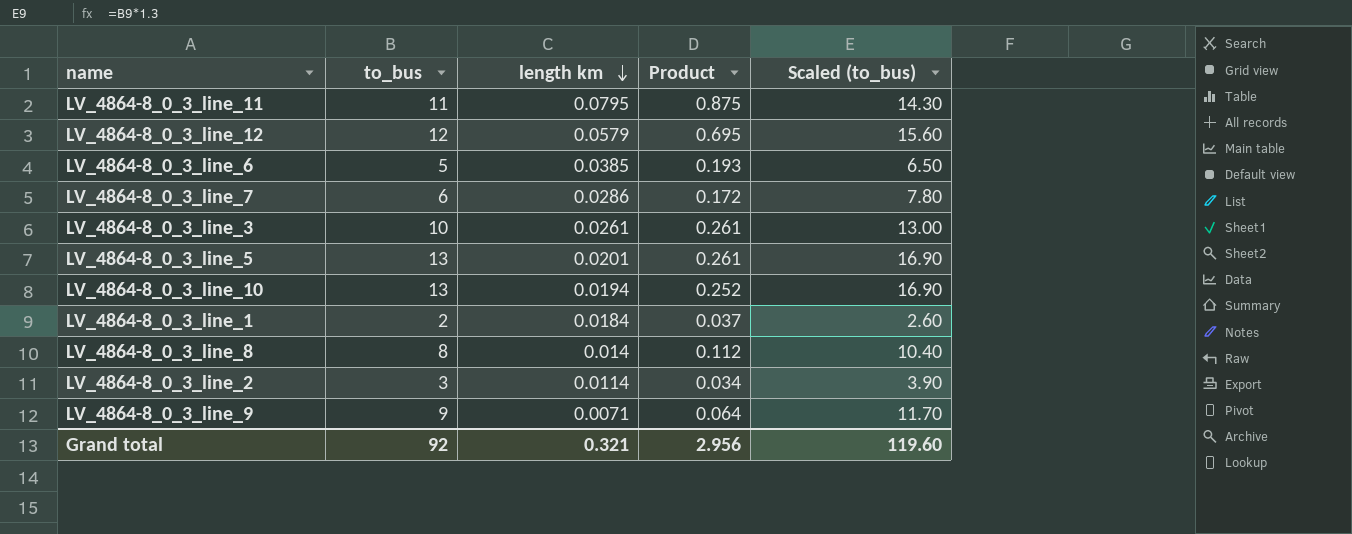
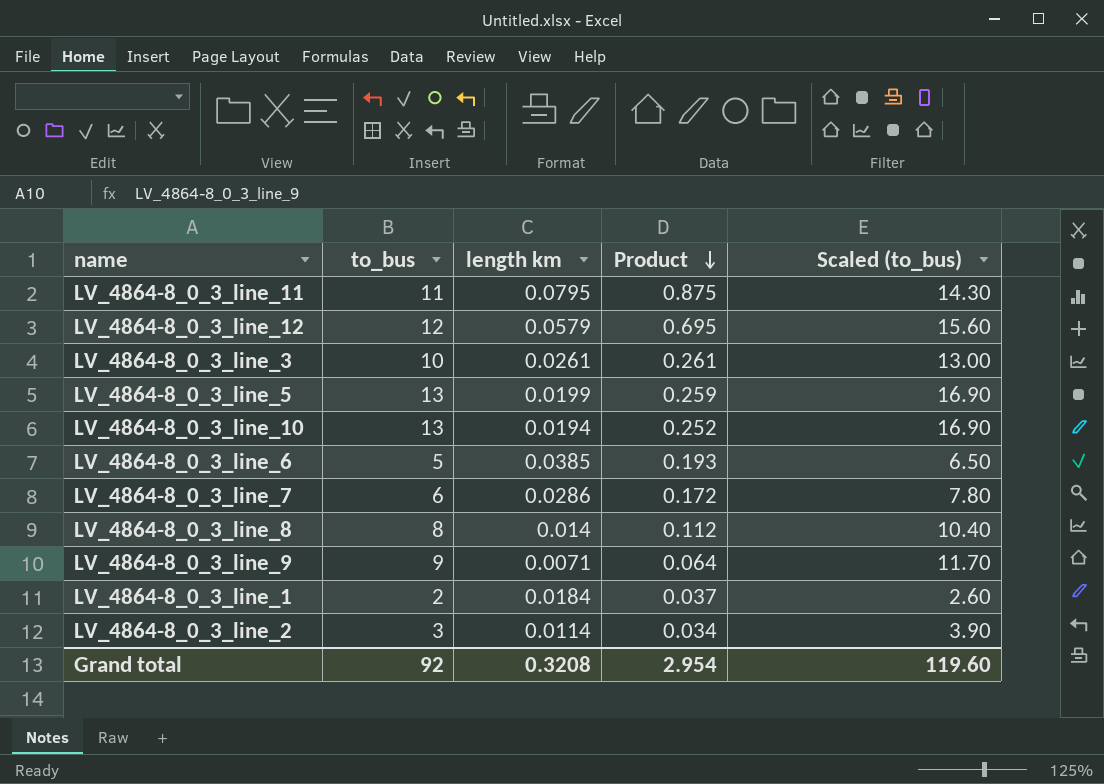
row order: length km descending -> Product descending
LV_4864-8_0_3_line_5 | length km: 0.0201 -> 0.0199
LV_4864-8_0_3_line_5 | Product: 0.261 -> 0.259
Grand total | length km: 0.321 -> 0.3208
Grand total | Product: 2.956 -> 2.954

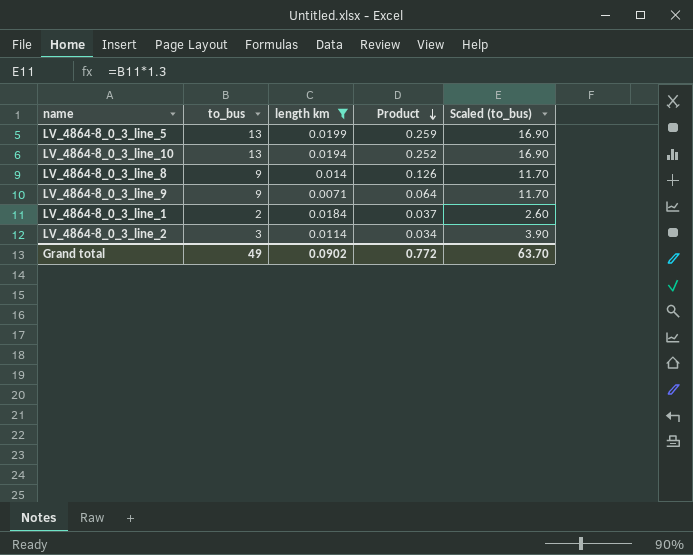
filter: none -> length km <= 0.0199
LV_4864-8_0_3_line_8 | to_bus: 8 -> 9
LV_4864-8_0_3_line_8 | Product: 0.112 -> 0.126
LV_4864-8_0_3_line_8 | Scaled (to_bus): 10.40 -> 11.70
Grand total | to_bus: 92 -> 49
Grand total | length km: 0.3208 -> 0.0902
Grand total | Product: 2.954 -> 0.772
Grand total | Scaled (to_bus): 119.60 -> 63.70

